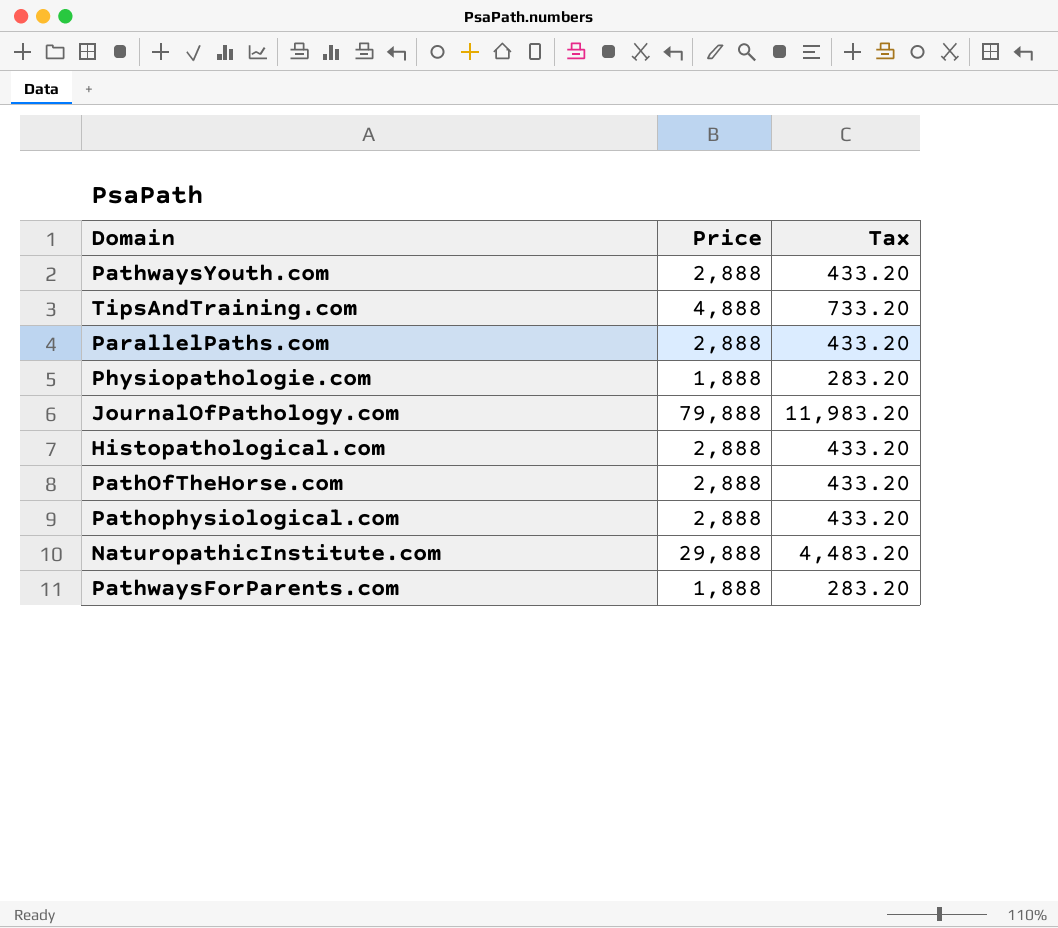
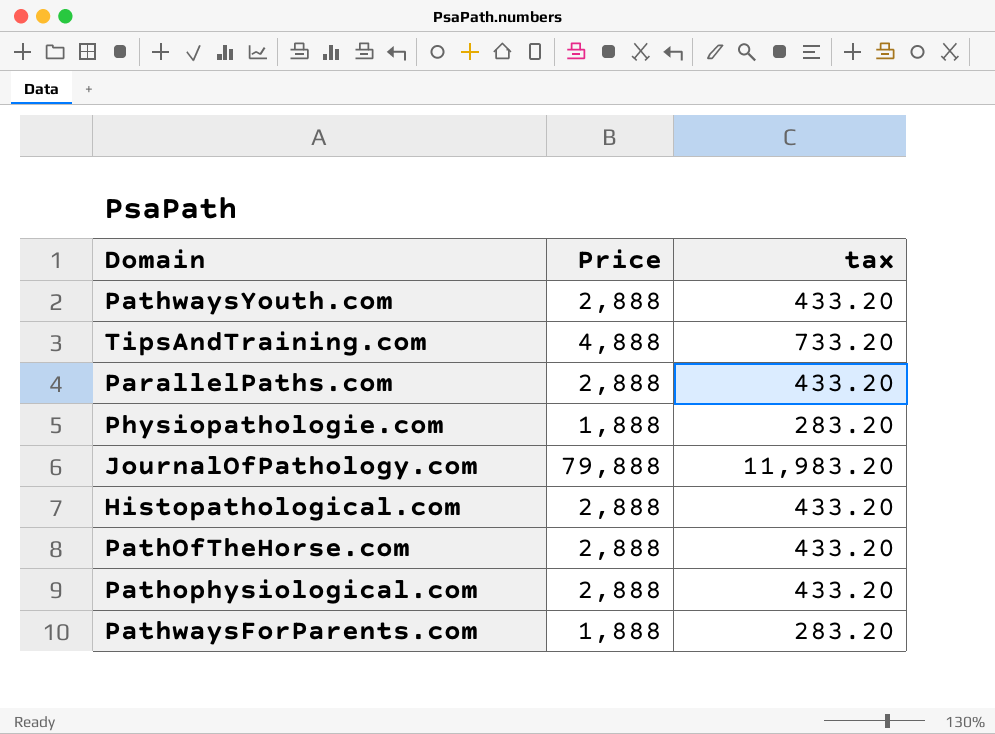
column name: Tax -> tax
row NaturopathicInstitute.com: 29,888 | 4,483.20 -> none

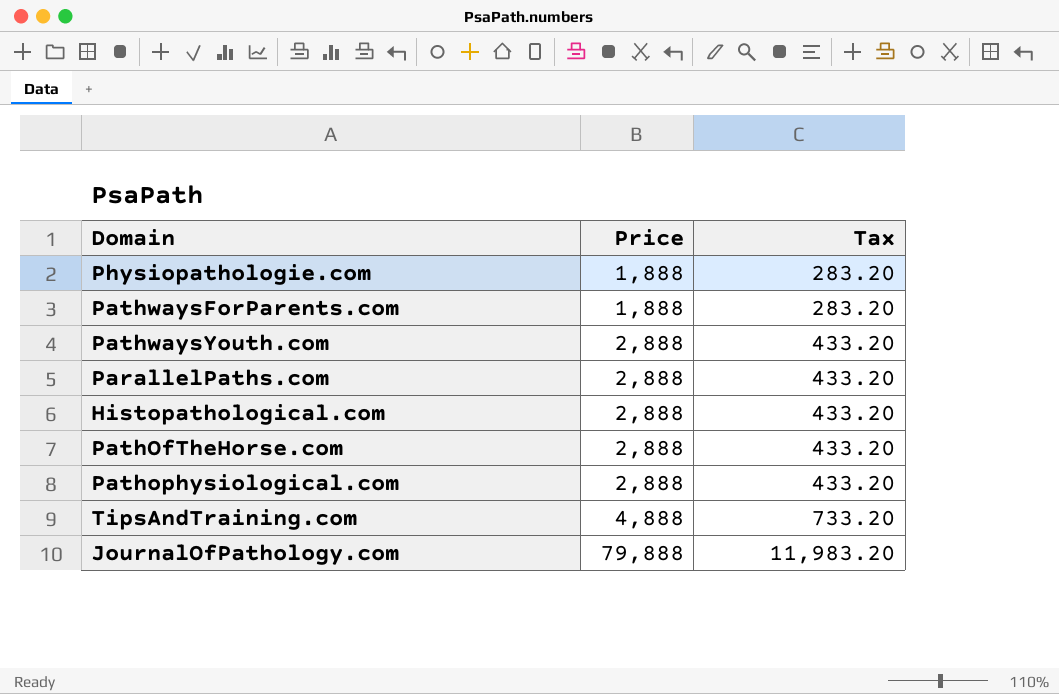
row order: none -> Price ascending
column name: tax -> Tax

